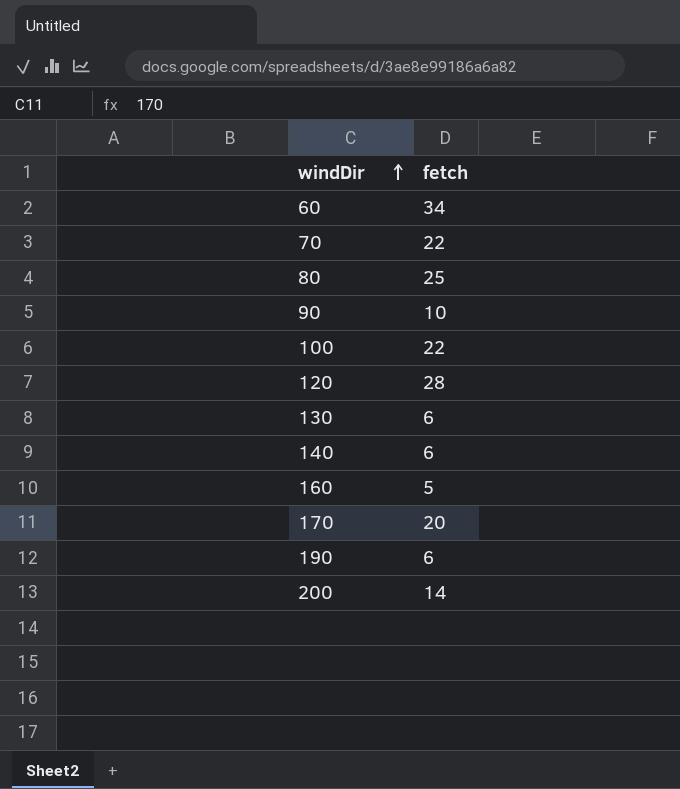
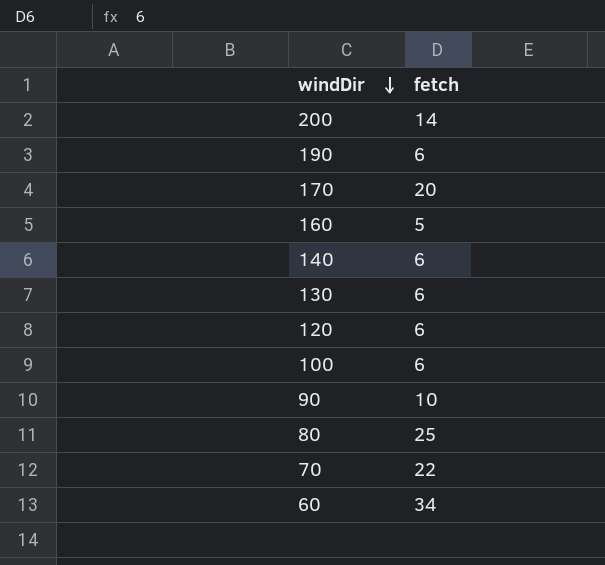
row order: windDir ascending -> windDir descending
120 | fetch: 28 -> 6
100 | fetch: 22 -> 6

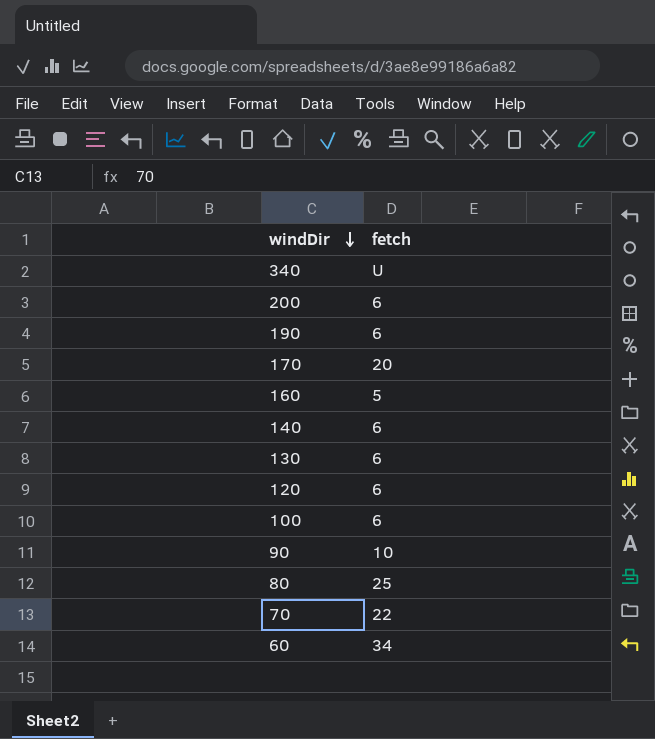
row 340: none -> U
200 | fetch: 14 -> 6

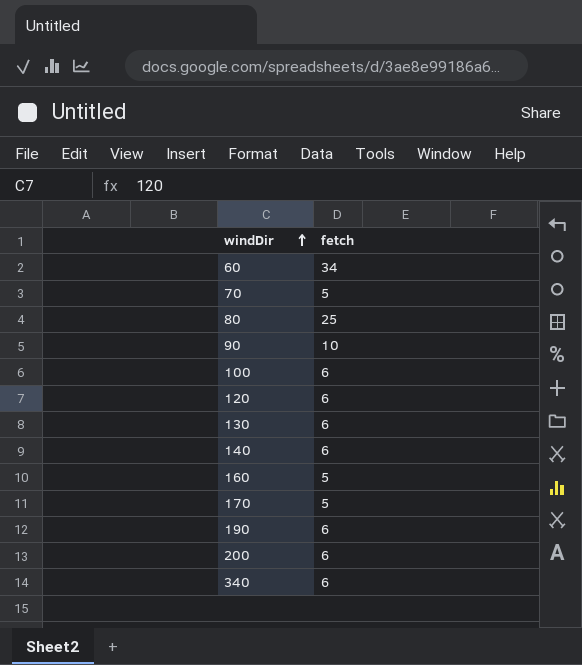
row order: windDir descending -> windDir ascending
70 | fetch: 22 -> 5
170 | fetch: 20 -> 5
340 | fetch: U -> 6

